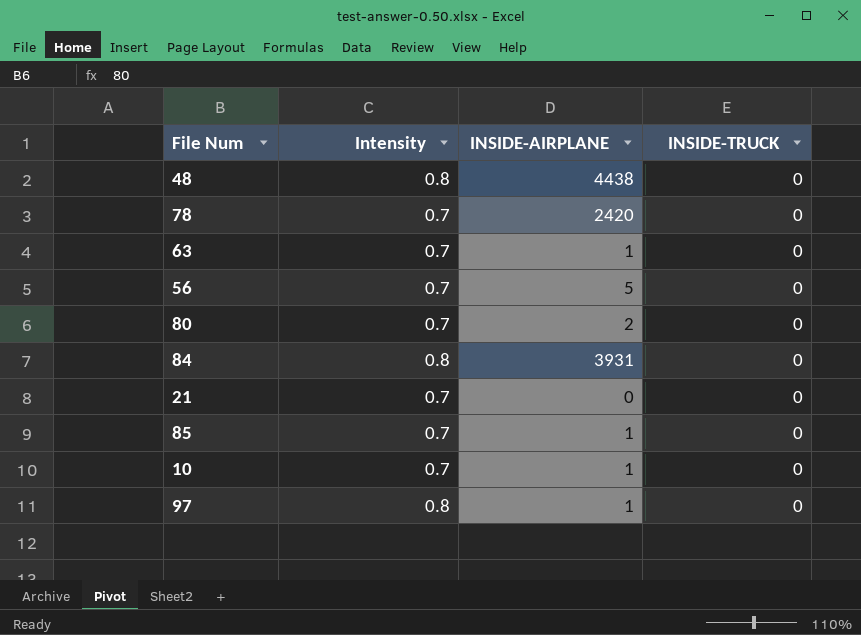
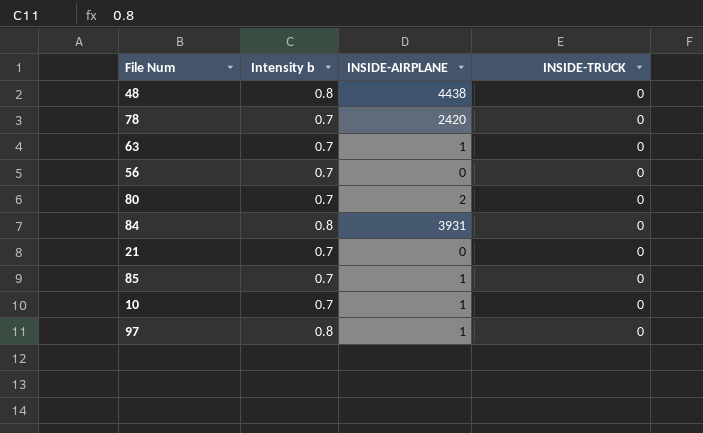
column name: Intensity -> Intensity b
56 | INSIDE-AIRPLANE: 5 -> 0

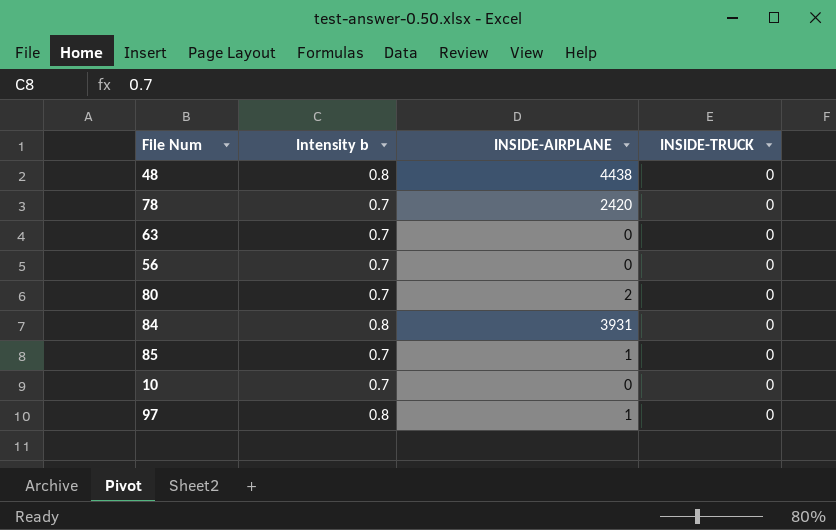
row 21: 0.7 | 0 | 0 -> none
63 | INSIDE-AIRPLANE: 1 -> 0
10 | INSIDE-AIRPLANE: 1 -> 0

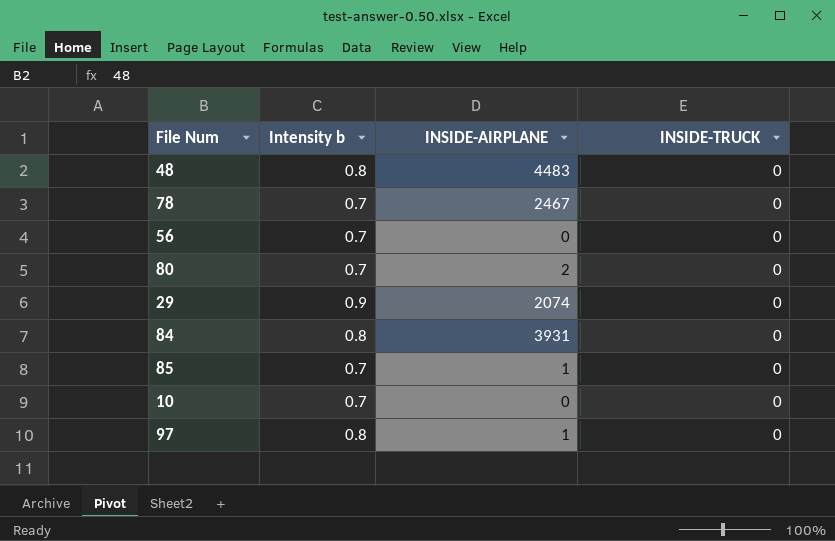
row 63: 0.7 | 0 | 0 -> none
48 | INSIDE-AIRPLANE: 4438 -> 4483
78 | INSIDE-AIRPLANE: 2420 -> 2467
row 29: none -> 0.9 | 2074 | 0

